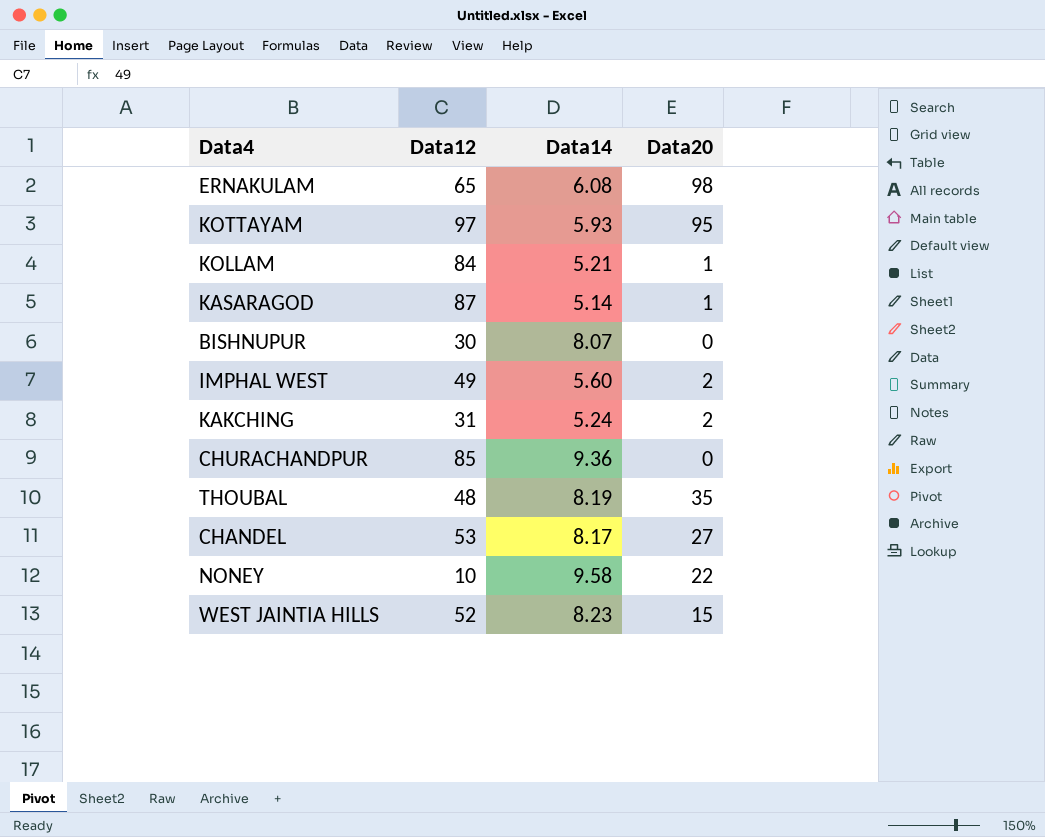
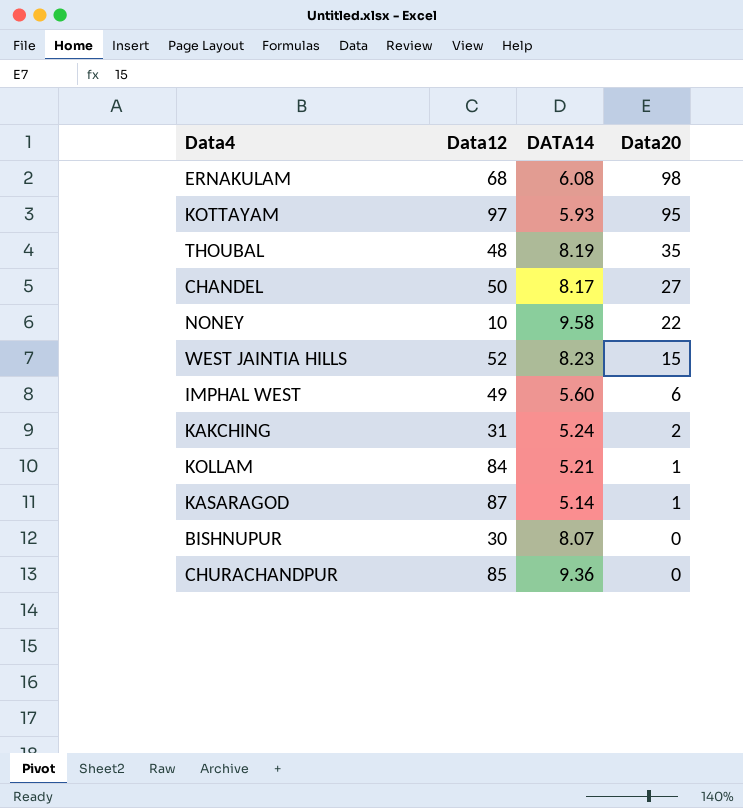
row order: none -> Data20 descending
column name: Data14 -> DATA14
ERNAKULAM | Data12: 65 -> 68
CHANDEL | Data12: 53 -> 50
IMPHAL WEST | Data20: 2 -> 6

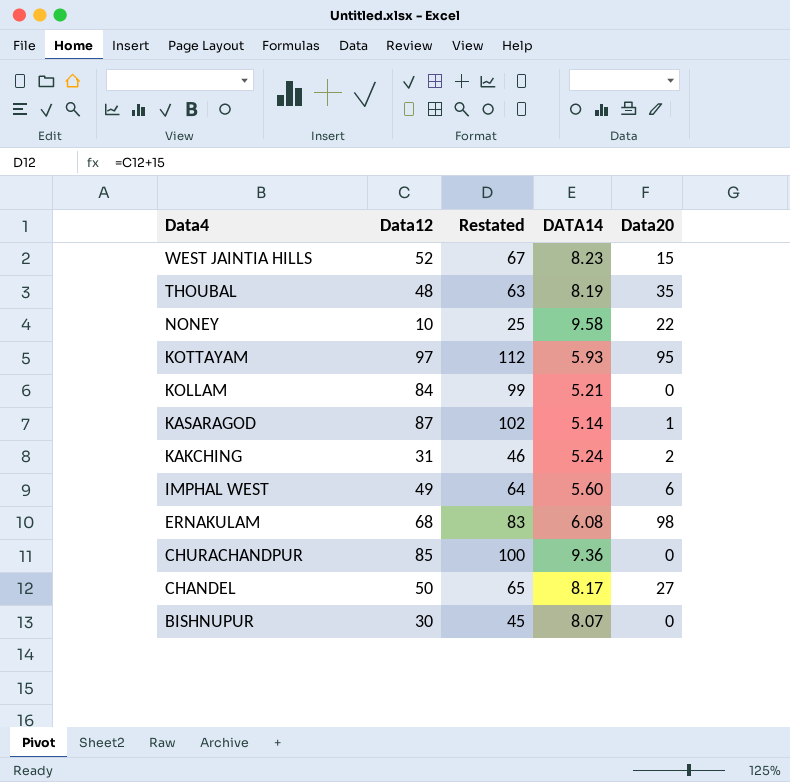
row order: Data20 descending -> Data4 descending
column Restated | formula: none -> [Data12] + 15
KOLLAM | Data20: 1 -> 0

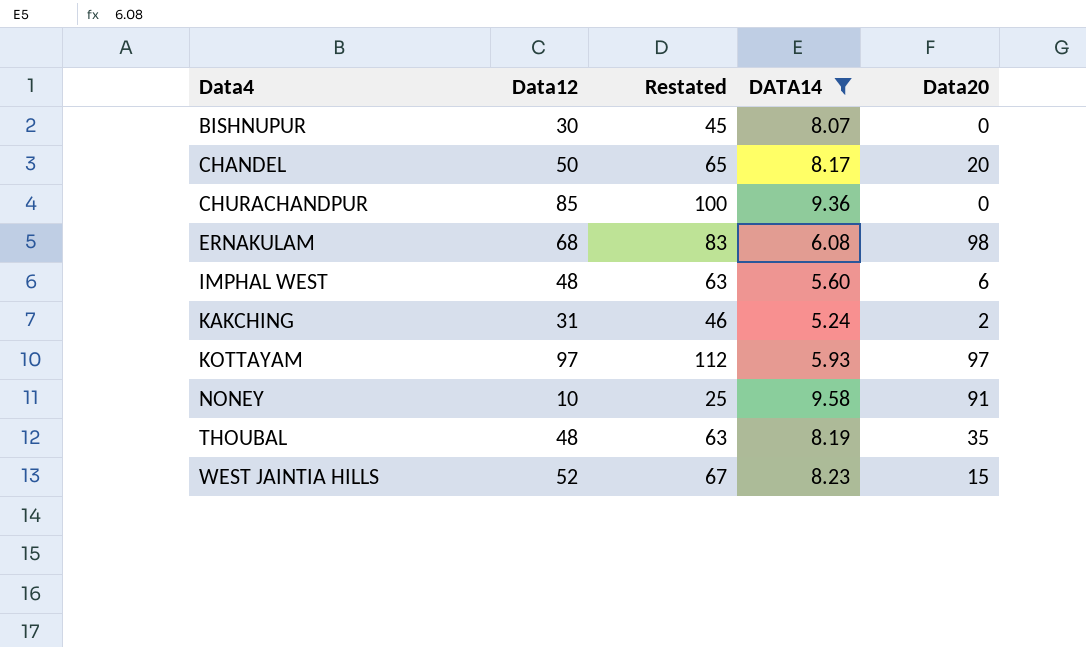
filter: none -> DATA14 >= 5.24
row order: Data4 descending -> Data4 ascending
CHANDEL | Data20: 27 -> 20
IMPHAL WEST | Data12: 49 -> 48
IMPHAL WEST | Restated: 64 -> 63
KOTTAYAM | Data20: 95 -> 97
NONEY | Data20: 22 -> 91

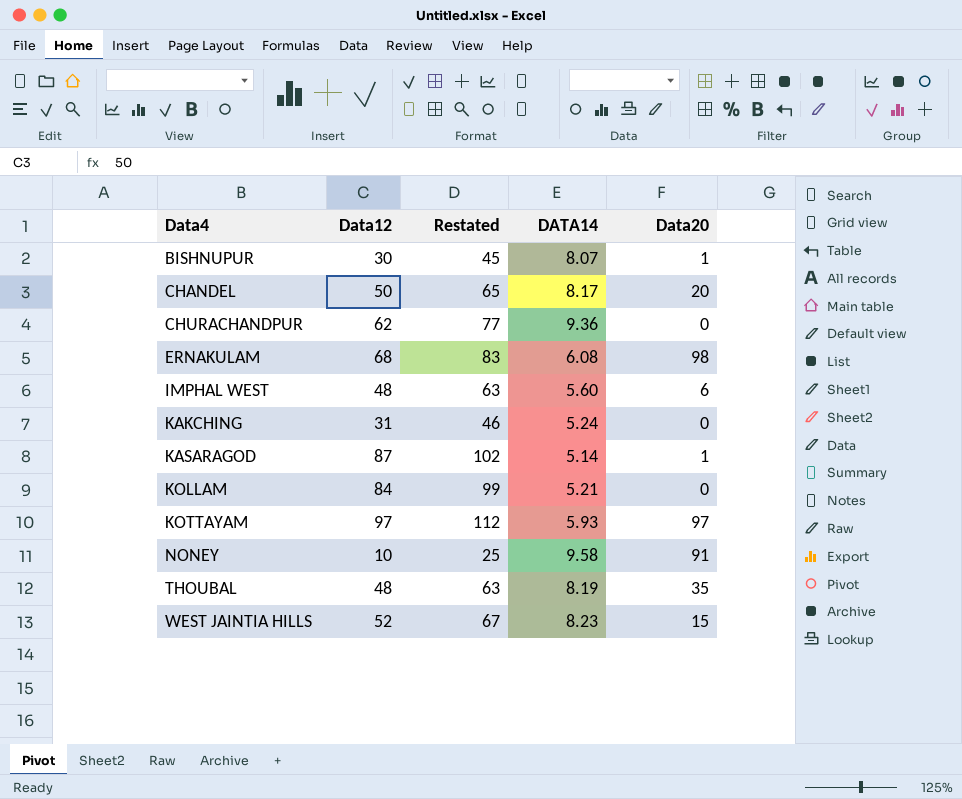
filter: DATA14 >= 5.24 -> none
BISHNUPUR | Data20: 0 -> 1
CHURACHANDPUR | Data12: 85 -> 62
CHURACHANDPUR | Restated: 100 -> 77
KAKCHING | Data20: 2 -> 0

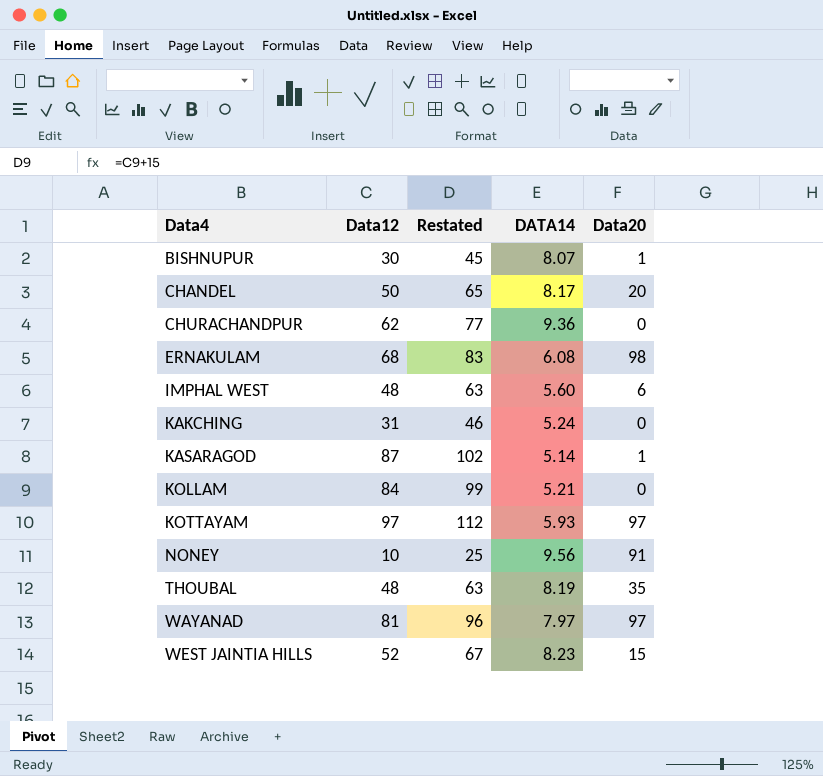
NONEY | DATA14: 9.58 -> 9.56
row WAYANAD: none -> 81 | 96 | 7.97 | 97

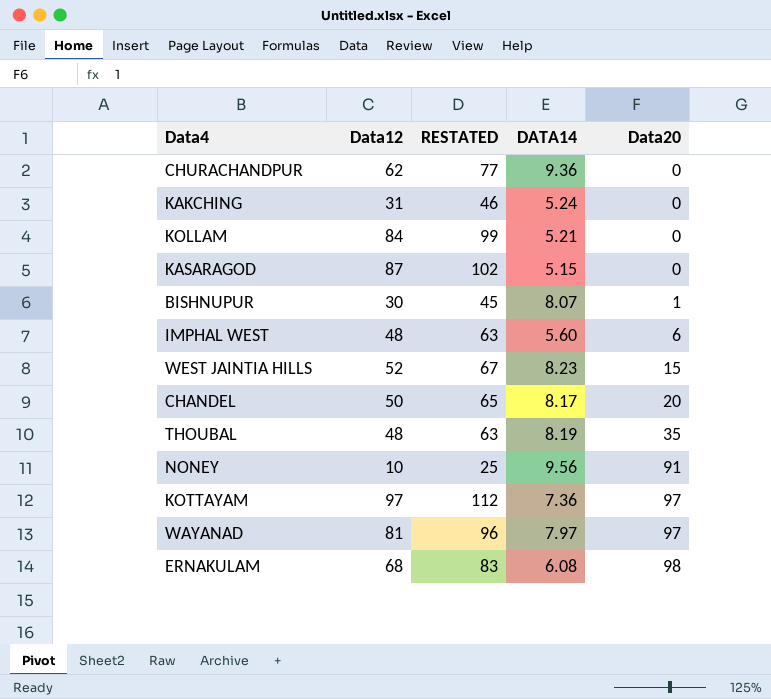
row order: Data4 ascending -> Data20 ascending
column name: Restated -> RESTATED
KASARAGOD | DATA14: 5.14 -> 5.15
KASARAGOD | Data20: 1 -> 0
KOTTAYAM | DATA14: 5.93 -> 7.36

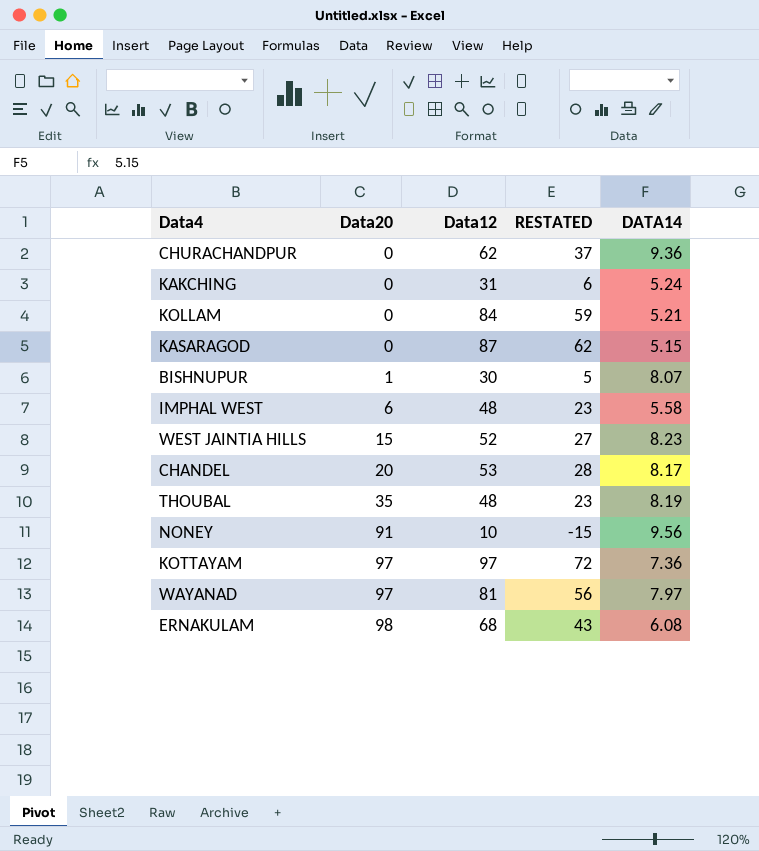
column Data20 | position: 5 -> 2
column RESTATED | formula: [Data12] + 15 -> [Data12] - 25
IMPHAL WEST | DATA14: 5.60 -> 5.58
CHANDEL | Data12: 50 -> 53

